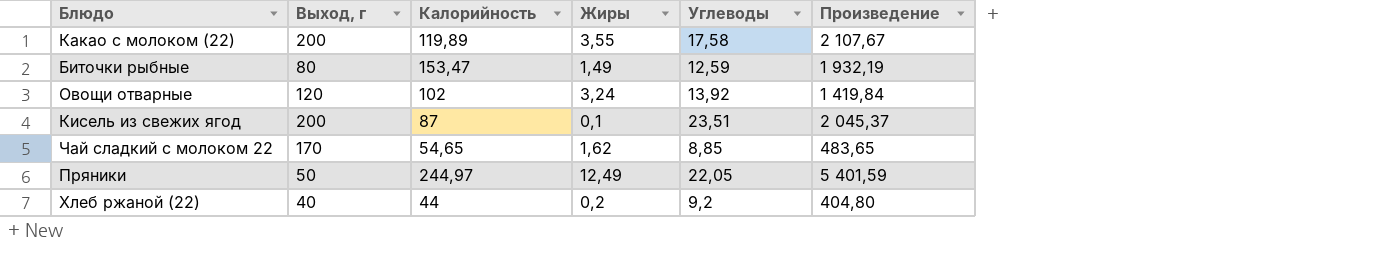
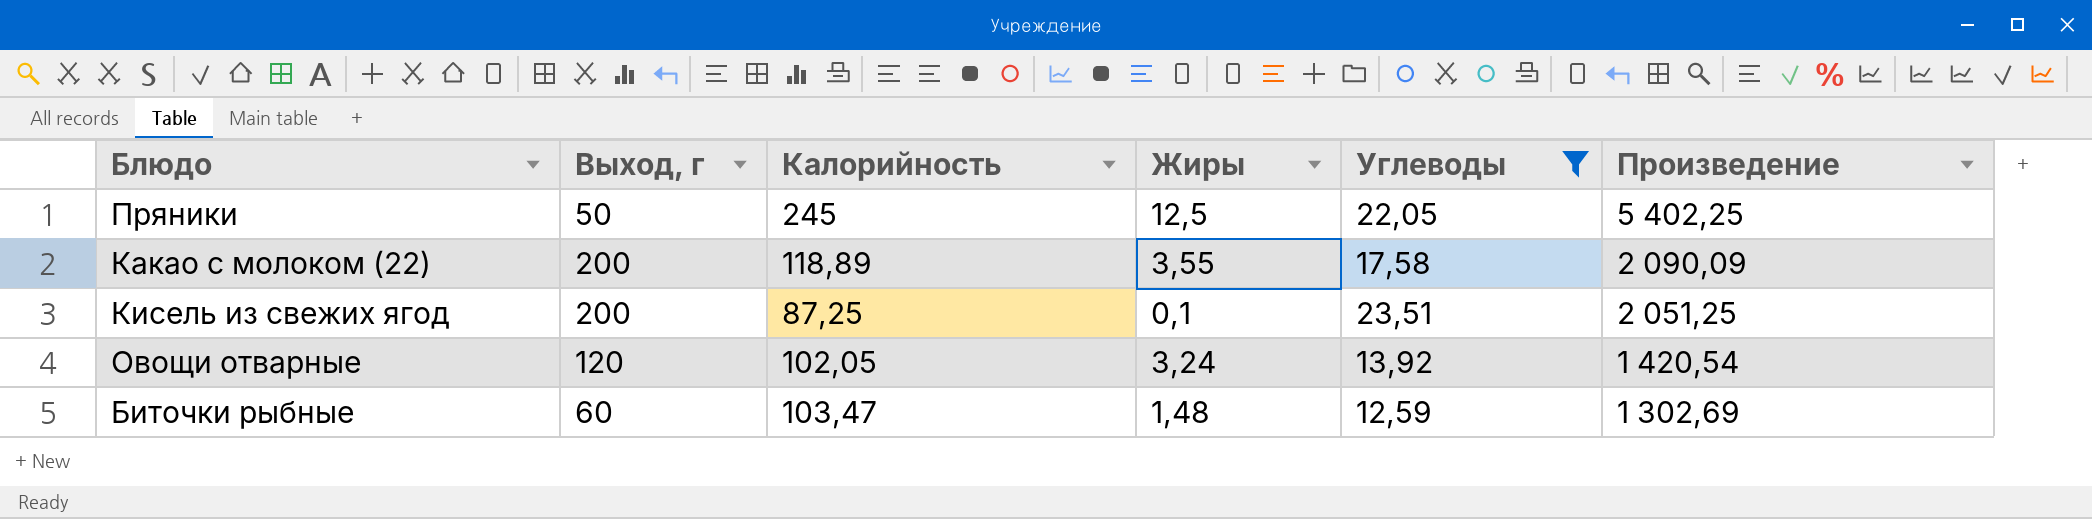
filter: none -> Углеводы >= 12,59
row order: none -> Произведение descending
Пряники | Калорийность: 244,97 -> 245
Пряники | Жиры: 12,49 -> 12,5
Пряники | Произведение: 5 401,59 -> 5 402,25
Какао с молоком (22) | Калорийность: 119,89 -> 118,89
Какао с молоком (22) | Произведение: 2 107,67 -> 2 090,09
Кисель из свежих ягод | Калорийность: 87 -> 87,25
Кисель из свежих ягод | Произведение: 2 045,37 -> 2 051,25
Овощи отварные | Калорийность: 102 -> 102,05
Овощи отварные | Произведение: 1 419,84 -> 1 420,54
Биточки рыбные | Выход, г: 80 -> 60
Биточки рыбные | Калорийность: 153,47 -> 103,47
Биточки рыбные | Жиры: 1,49 -> 1,48
Биточки рыбные | Произведение: 1 932,19 -> 1 302,69

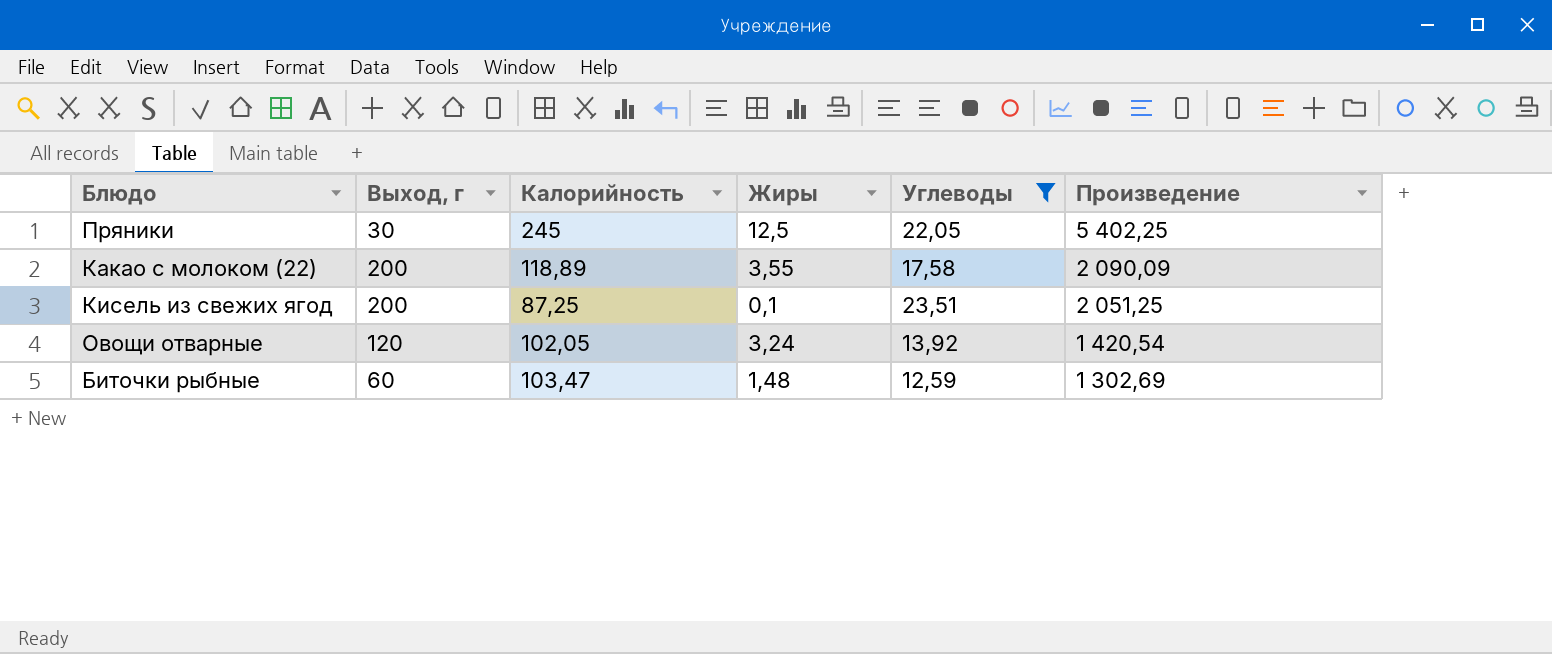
Пряники | Выход, г: 50 -> 30

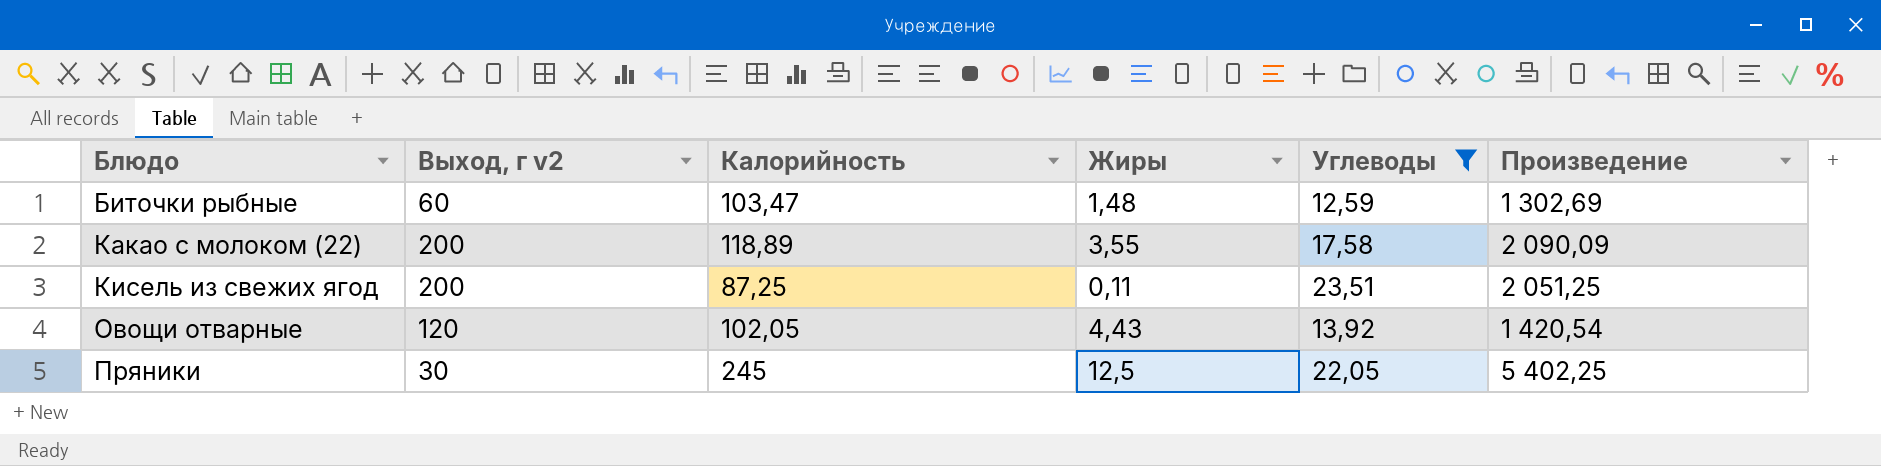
row order: Произведение descending -> Блюдо ascending
column name: Выход, г -> Выход, г v2
Кисель из свежих ягод | Жиры: 0,1 -> 0,11
Овощи отварные | Жиры: 3,24 -> 4,43

